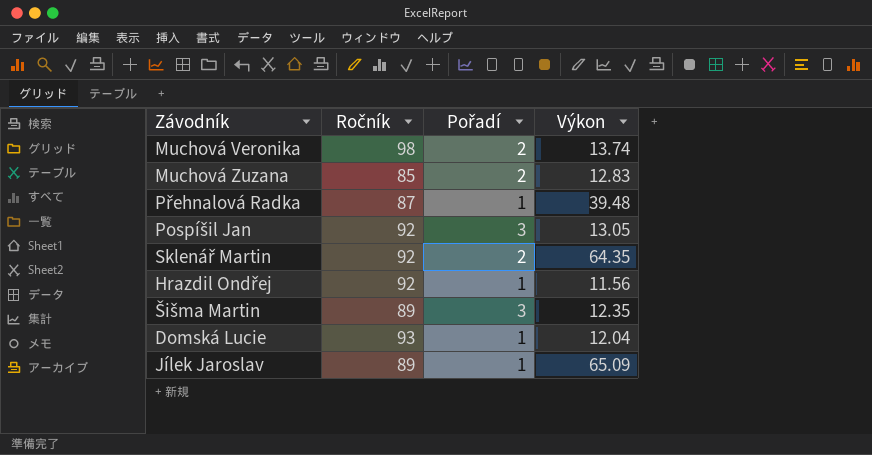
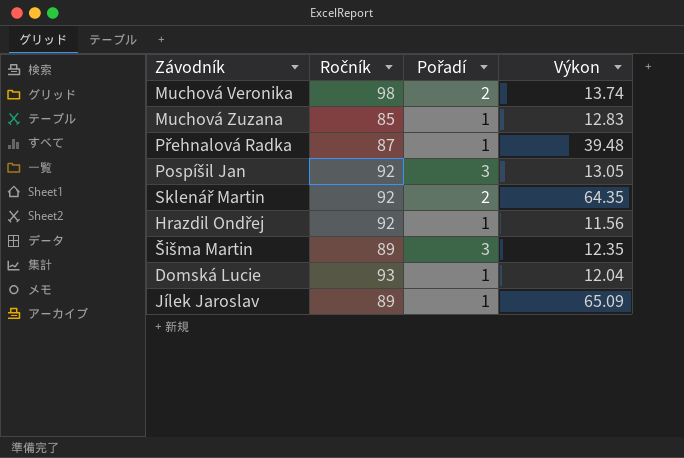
Muchová Zuzana | Pořadí: 2 -> 1

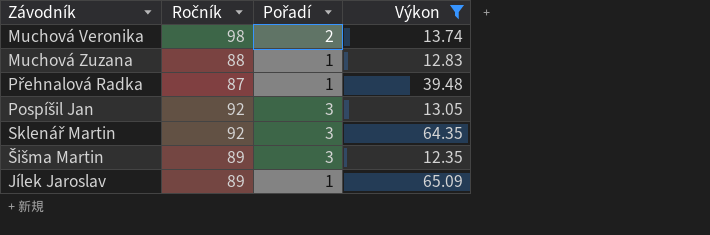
filter: none -> Výkon >= 12.35
Muchová Zuzana | Ročník: 85 -> 88
Sklenář Martin | Pořadí: 2 -> 3

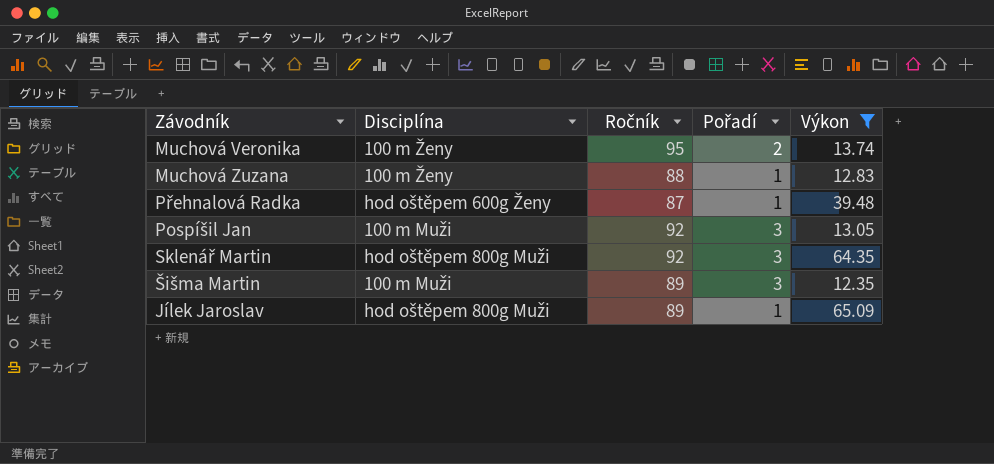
column Disciplína | position: none -> 2
Muchová Veronika | Ročník: 98 -> 95

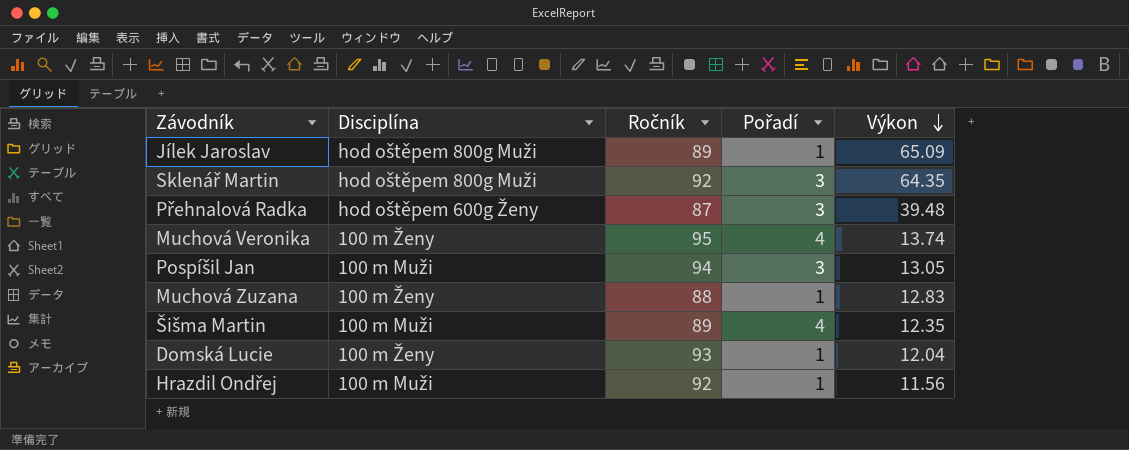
filter: Výkon >= 12.35 -> none
row order: none -> Výkon descending
Přehnalová Radka | Pořadí: 1 -> 3
Muchová Veronika | Pořadí: 2 -> 4
Pospíšil Jan | Ročník: 92 -> 94
Šišma Martin | Pořadí: 3 -> 4

